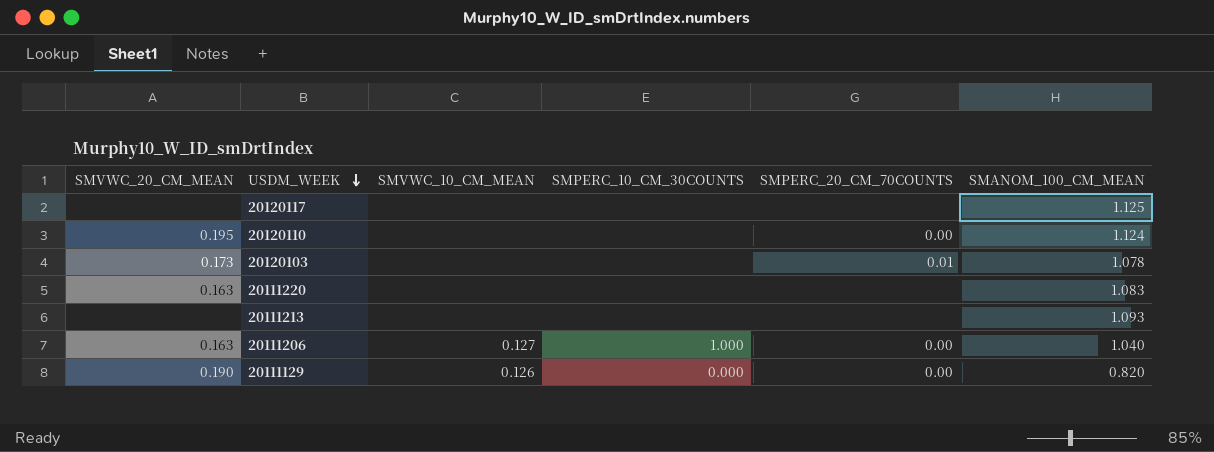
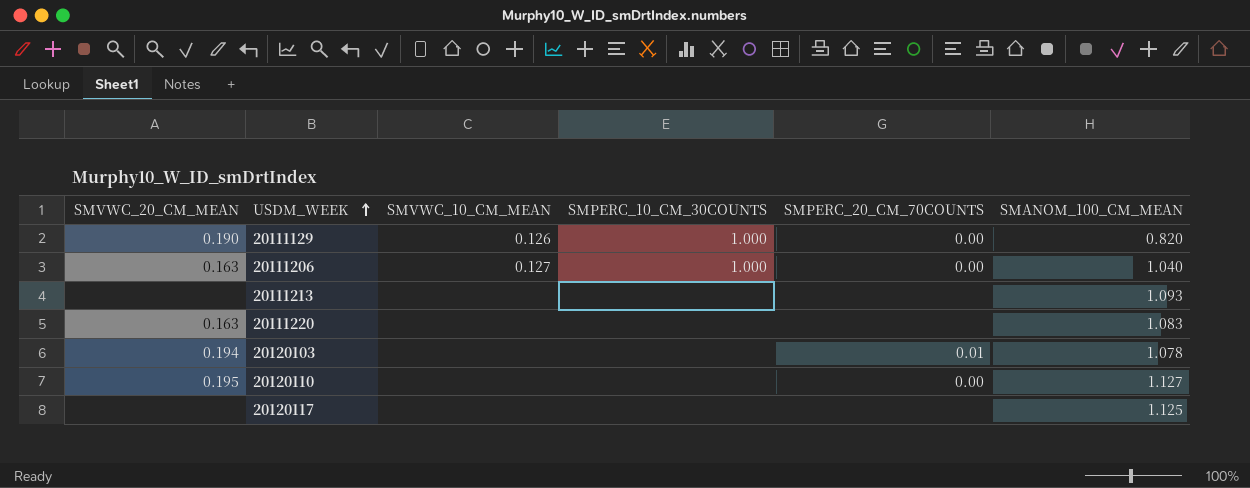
row order: USDM_WEEK descending -> USDM_WEEK ascending
20111129 | SMPERC_10_CM_30COUNTS: 0.000 -> 1.000
20120103 | SMVWC_20_CM_MEAN: 0.173 -> 0.194
20120110 | SMANOM_100_CM_MEAN: 1.124 -> 1.127

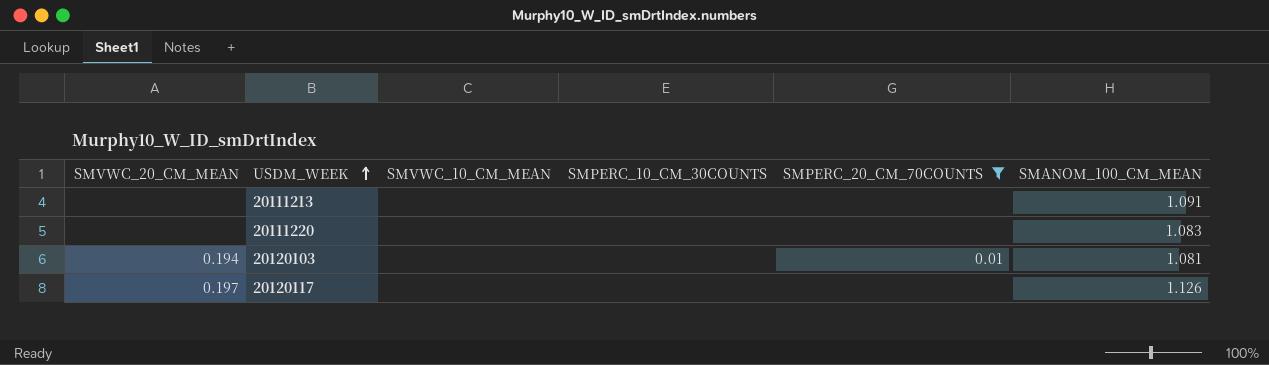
filter: none -> SMPERC_20_CM_70COUNTS != 0.00
20111213 | SMANOM_100_CM_MEAN: 1.093 -> 1.091
20111220 | SMVWC_20_CM_MEAN: 0.163 -> none
20120103 | SMANOM_100_CM_MEAN: 1.078 -> 1.081
20120117 | SMVWC_20_CM_MEAN: none -> 0.197
20120117 | SMANOM_100_CM_MEAN: 1.125 -> 1.126

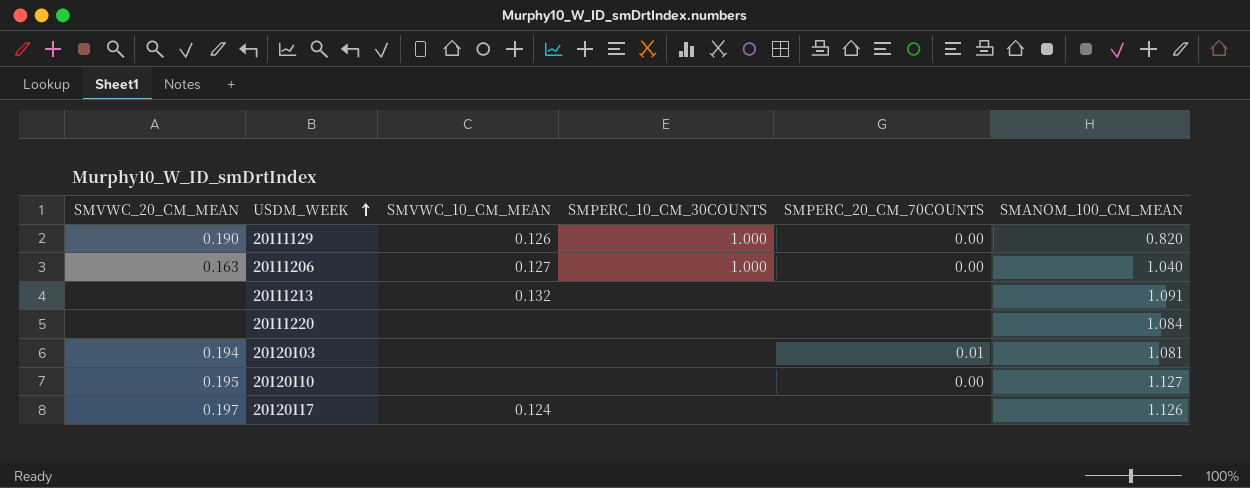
filter: SMPERC_20_CM_70COUNTS != 0.00 -> none
20111213 | SMVWC_10_CM_MEAN: none -> 0.132
20111220 | SMANOM_100_CM_MEAN: 1.083 -> 1.084
20120117 | SMVWC_10_CM_MEAN: none -> 0.124

